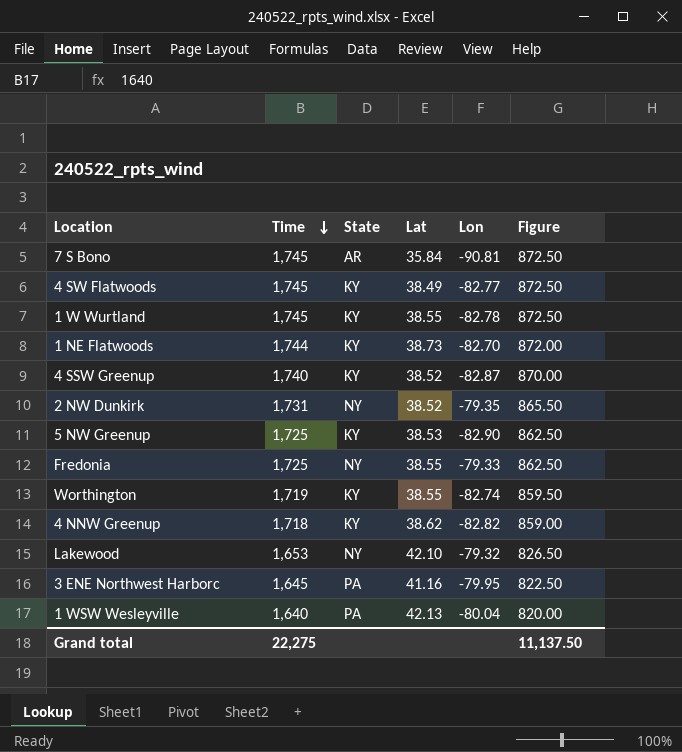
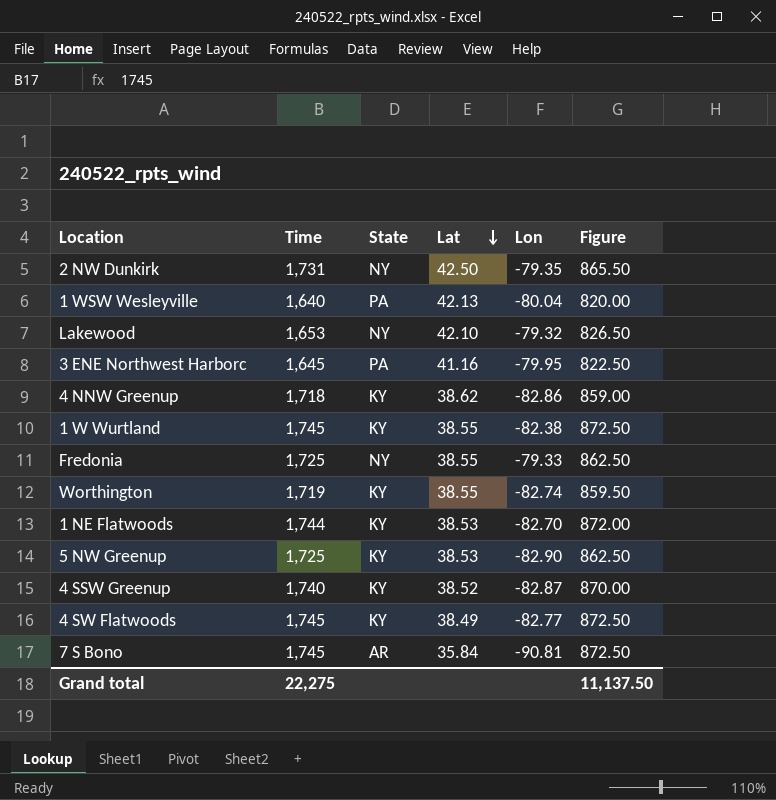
row order: Time descending -> Lat descending
2 NW Dunkirk | Lat: 38.52 -> 42.50
4 NNW Greenup | Lon: -82.82 -> -82.86
1 W Wurtland | Lon: -82.78 -> -82.38
1 NE Flatwoods | Lat: 38.73 -> 38.53

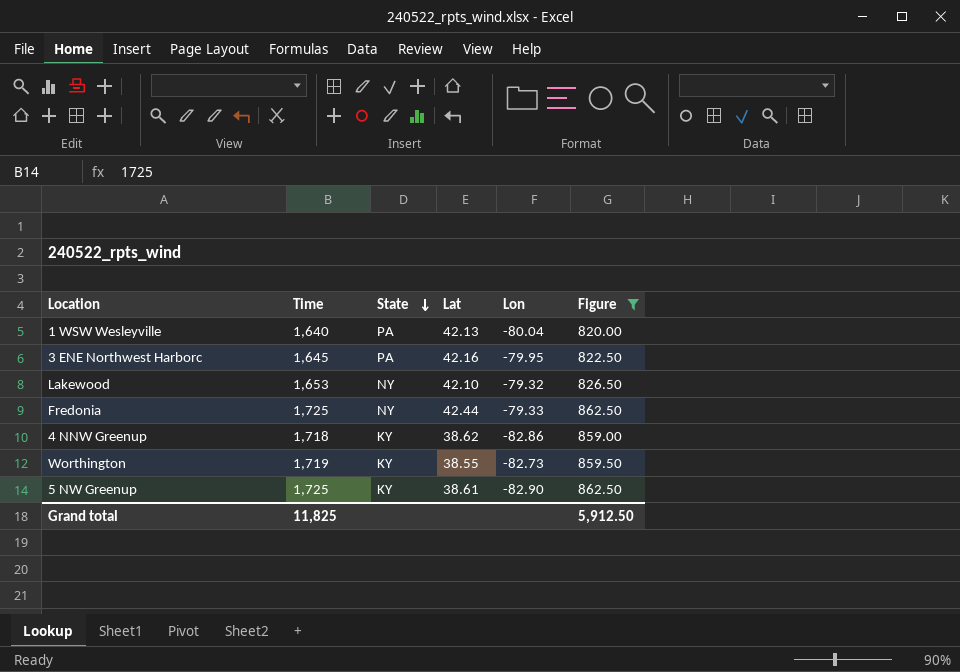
filter: none -> Figure <= 862.50
row order: Lat descending -> State descending
3 ENE Northwest Harborc | Lat: 41.16 -> 42.16
Fredonia | Lat: 38.55 -> 42.44
Worthington | Lon: -82.74 -> -82.73
5 NW Greenup | Lat: 38.53 -> 38.61
Grand total | Time: 22,275 -> 11,825
Grand total | Figure: 11,137.50 -> 5,912.50

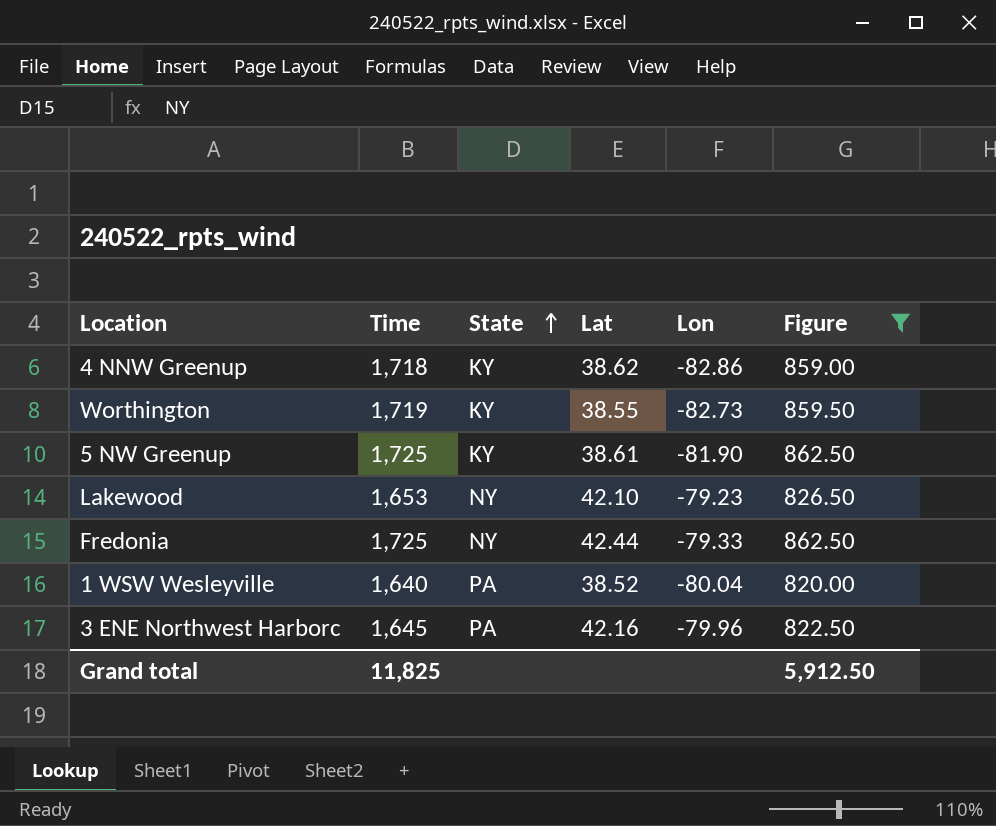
row order: State descending -> State ascending
5 NW Greenup | Lon: -82.90 -> -81.90
Lakewood | Lon: -79.32 -> -79.23
1 WSW Wesleyville | Lat: 42.13 -> 38.52
3 ENE Northwest Harborc | Lon: -79.95 -> -79.96

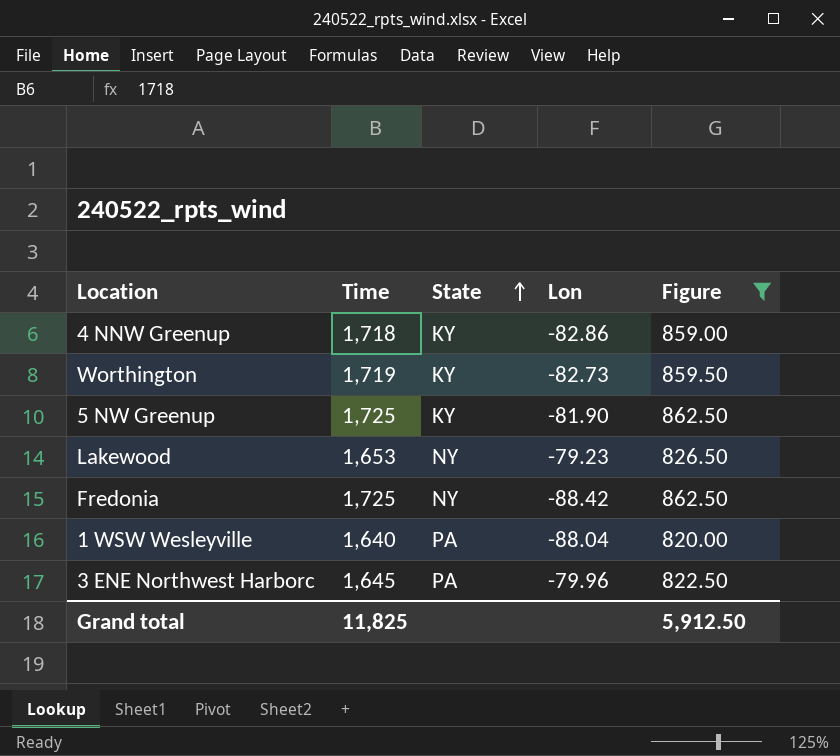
column Lat | position: 4 -> none
Fredonia | Lon: -79.33 -> -88.42
1 WSW Wesleyville | Lon: -80.04 -> -88.04

